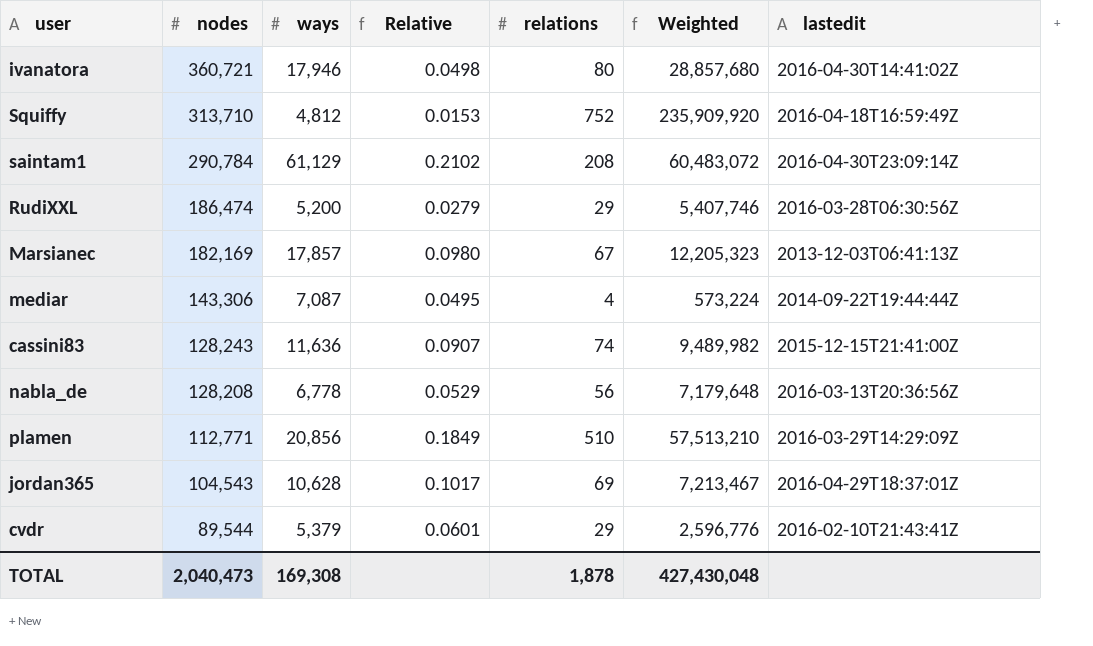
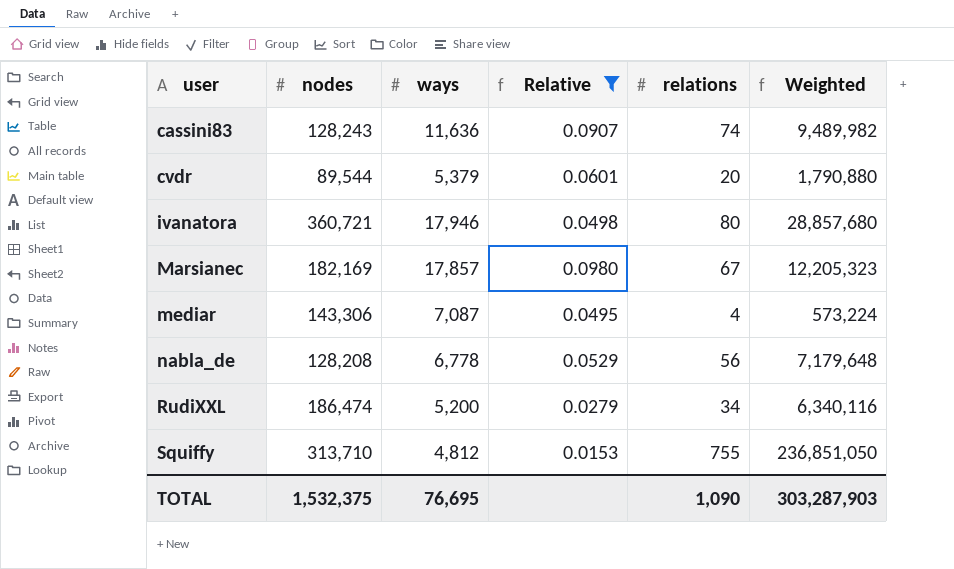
filter: none -> Relative <= 0.0980
row order: nodes descending -> user ascending
column lastedit | position: 7 -> none
cvdr | relations: 29 -> 20
cvdr | Weighted: 2,596,776 -> 1,790,880
RudiXXL | relations: 29 -> 34
RudiXXL | Weighted: 5,407,746 -> 6,340,116
Squiffy | relations: 752 -> 755
Squiffy | Weighted: 235,909,920 -> 236,851,050
TOTAL | nodes: 2,040,473 -> 1,532,375
TOTAL | ways: 169,308 -> 76,695
TOTAL | relations: 1,878 -> 1,090
TOTAL | Weighted: 427,430,048 -> 303,287,903

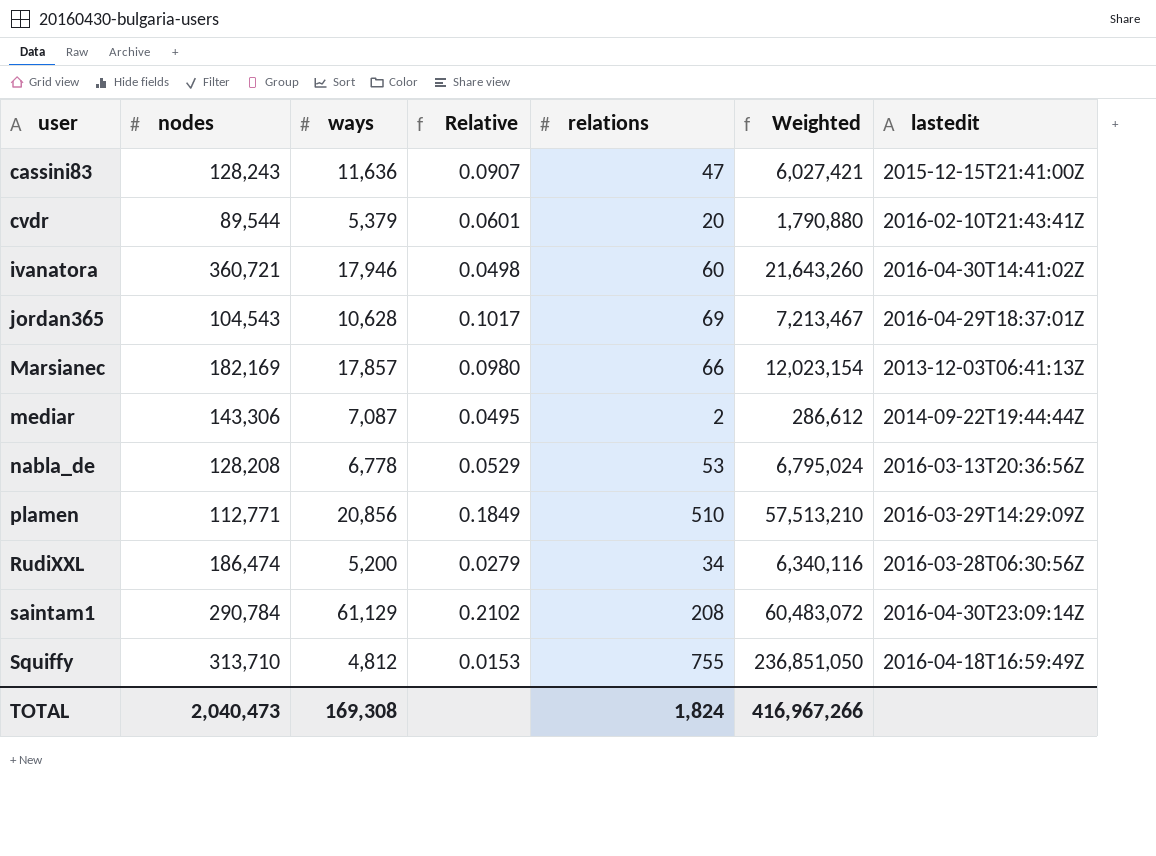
filter: Relative <= 0.0980 -> none
column lastedit | position: none -> 7
cassini83 | relations: 74 -> 47
cassini83 | Weighted: 9,489,982 -> 6,027,421
ivanatora | relations: 80 -> 60
ivanatora | Weighted: 28,857,680 -> 21,643,260
Marsianec | relations: 67 -> 66
Marsianec | Weighted: 12,205,323 -> 12,023,154
mediar | relations: 4 -> 2
mediar | Weighted: 573,224 -> 286,612
nabla_de | relations: 56 -> 53
nabla_de | Weighted: 7,179,648 -> 6,795,024
TOTAL | nodes: 1,532,375 -> 2,040,473
TOTAL | ways: 76,695 -> 169,308
TOTAL | relations: 1,090 -> 1,824
TOTAL | Weighted: 303,287,903 -> 416,967,266

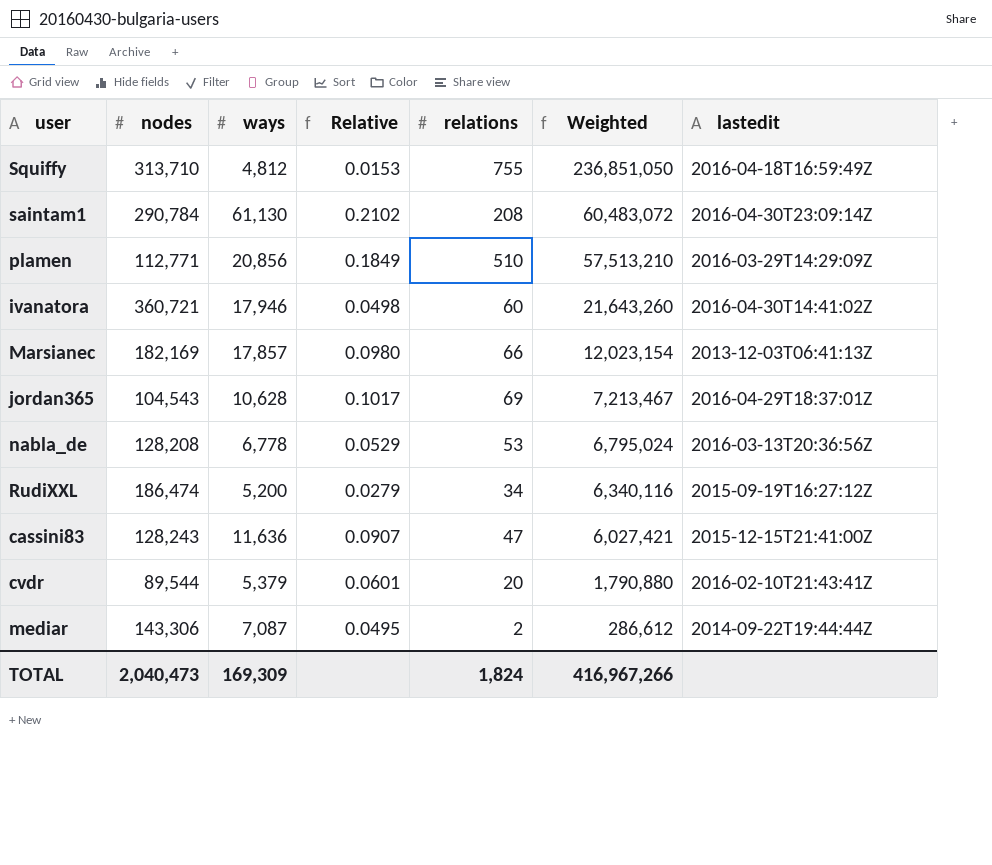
row order: user ascending -> Weighted descending
saintam1 | ways: 61,129 -> 61,130
RudiXXL | lastedit: 2016-03-28T06:30:56Z -> 2015-09-19T16:27:12Z
TOTAL | ways: 169,308 -> 169,309

